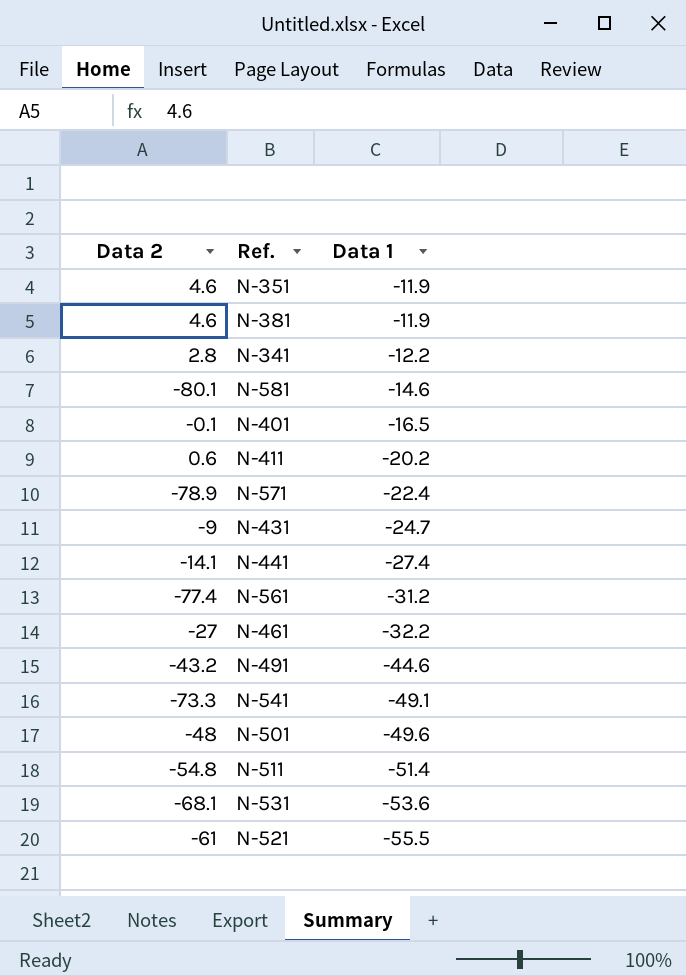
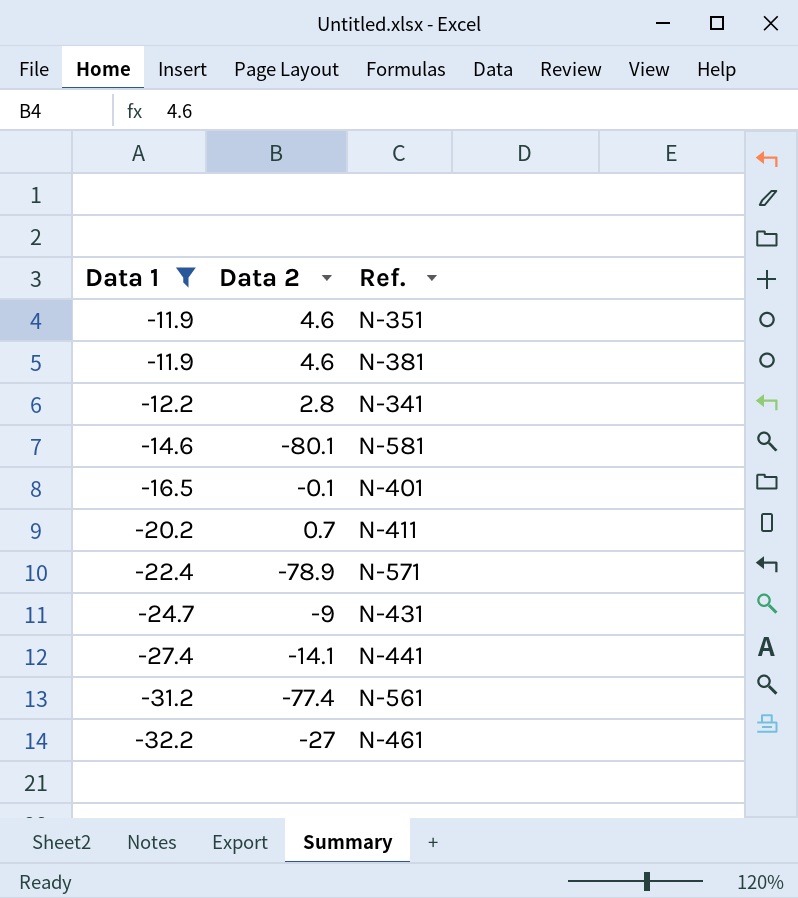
filter: none -> Data 1 >= -32.2
column Data 1 | position: 3 -> 1
N-411 | Data 2: 0.6 -> 0.7

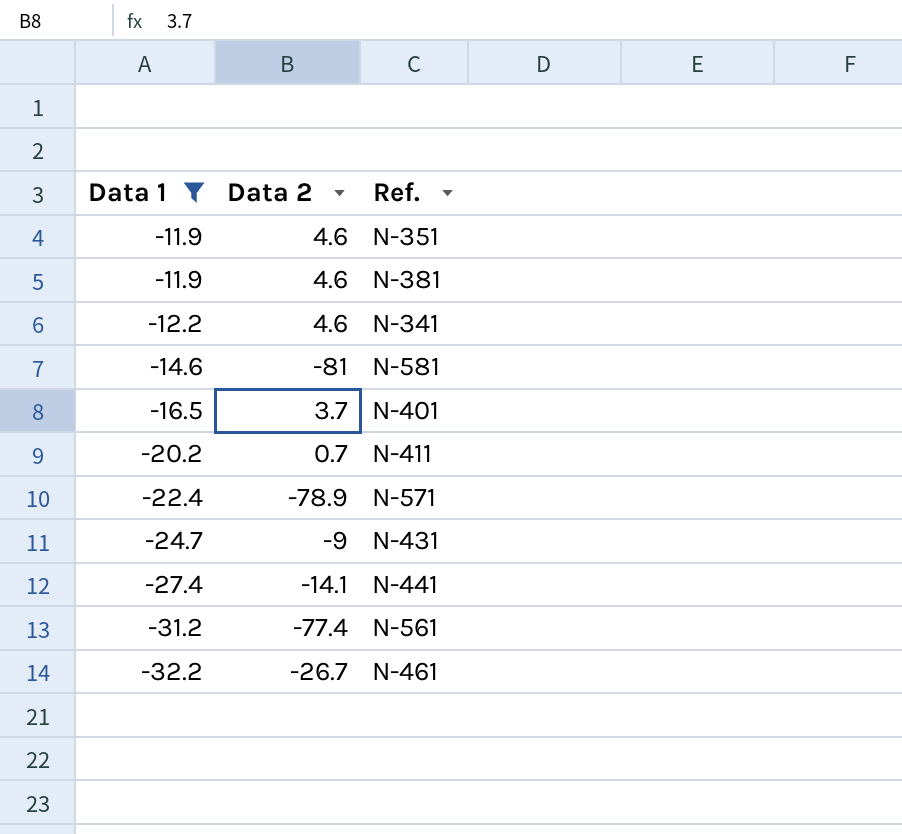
N-341 | Data 2: 2.8 -> 4.6
N-581 | Data 2: -80.1 -> -81
N-401 | Data 2: -0.1 -> 3.7
N-461 | Data 2: -27 -> -26.7

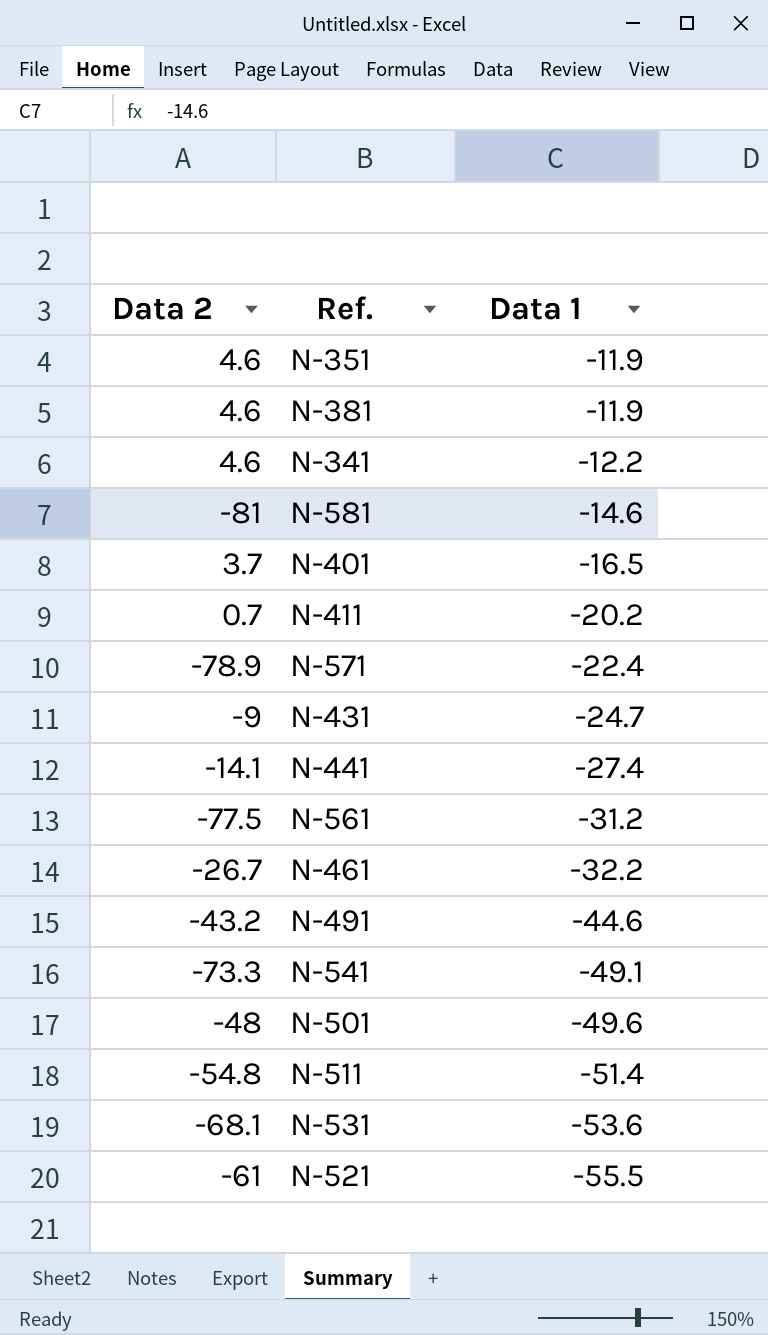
filter: Data 1 >= -32.2 -> none
column Data 1 | position: 1 -> 3
N-561 | Data 2: -77.4 -> -77.5

